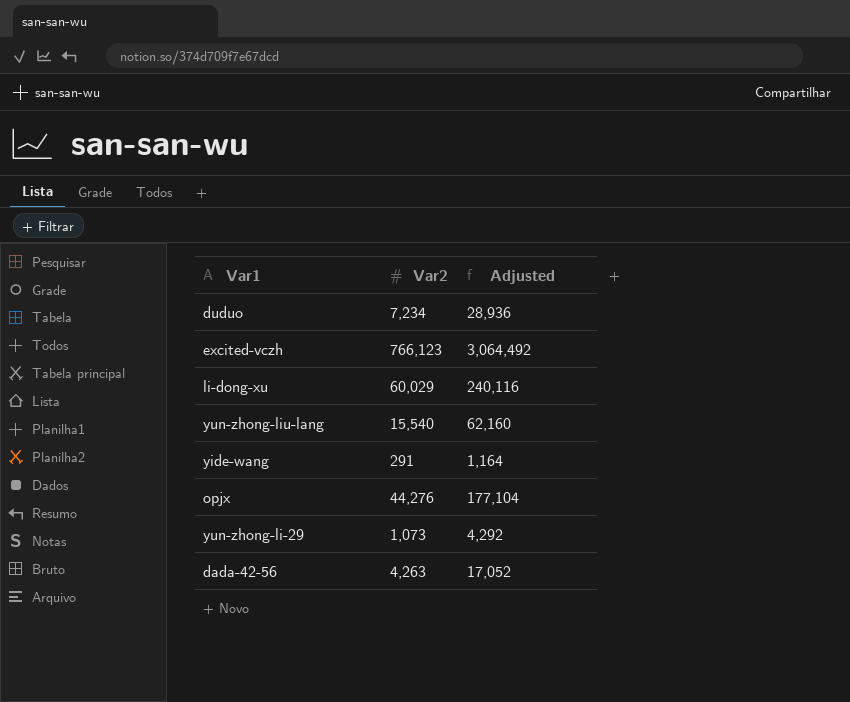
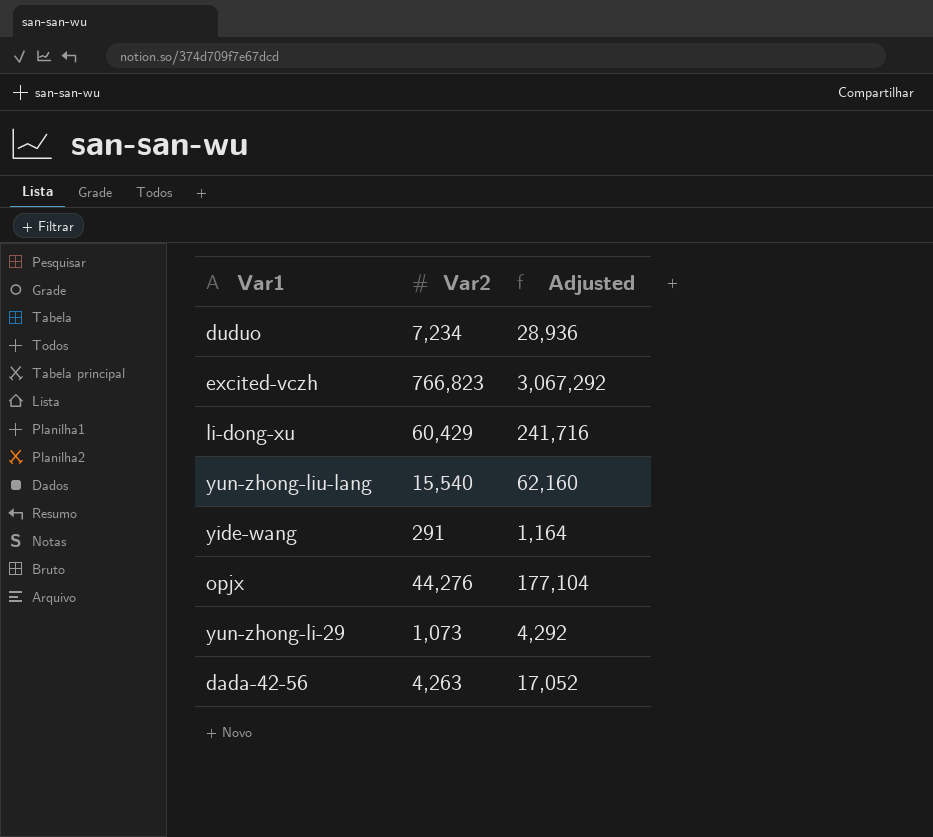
excited-vczh | Var2: 766,123 -> 766,823
excited-vczh | Adjusted: 3,064,492 -> 3,067,292
li-dong-xu | Var2: 60,029 -> 60,429
li-dong-xu | Adjusted: 240,116 -> 241,716

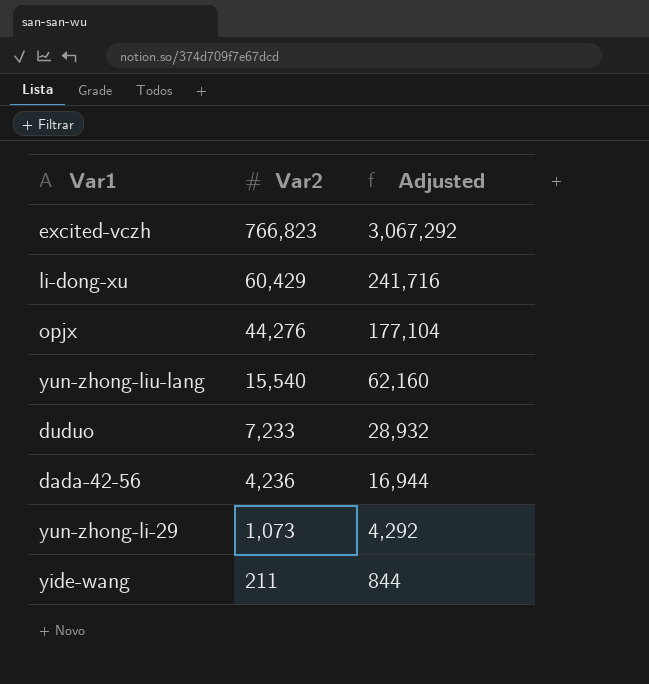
row order: none -> Var2 descending
duduo | Var2: 7,234 -> 7,233
duduo | Adjusted: 28,936 -> 28,932
dada-42-56 | Var2: 4,263 -> 4,236
dada-42-56 | Adjusted: 17,052 -> 16,944
yide-wang | Var2: 291 -> 211
yide-wang | Adjusted: 1,164 -> 844

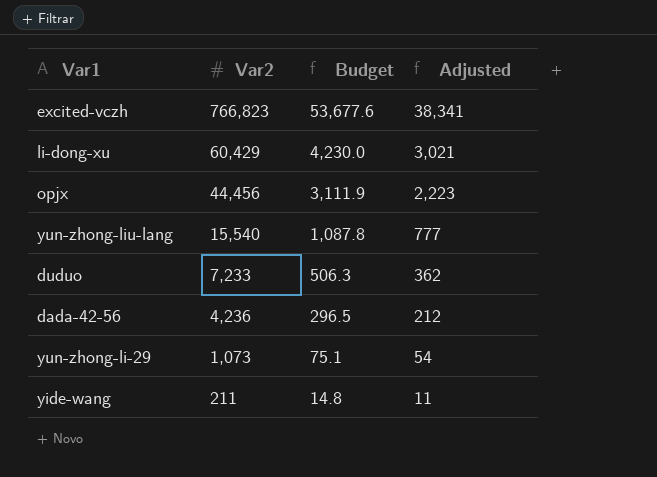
column Budget | formula: none -> [Var2] * 0.07
column Adjusted | formula: [Var2] * 4 -> [Var2] * 0.05
opjx | Var2: 44,276 -> 44,456

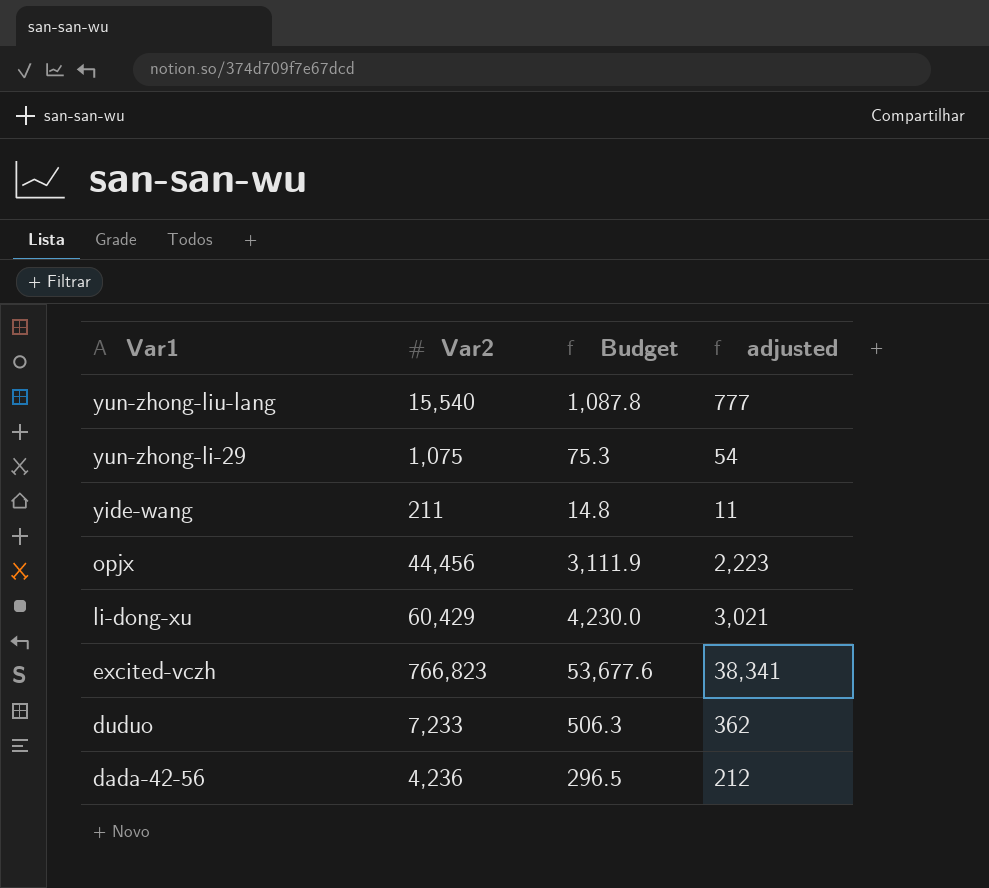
row order: Var2 descending -> Var1 descending
column name: Adjusted -> adjusted
yun-zhong-li-29 | Var2: 1,073 -> 1,075
yun-zhong-li-29 | Budget: 75.1 -> 75.3

